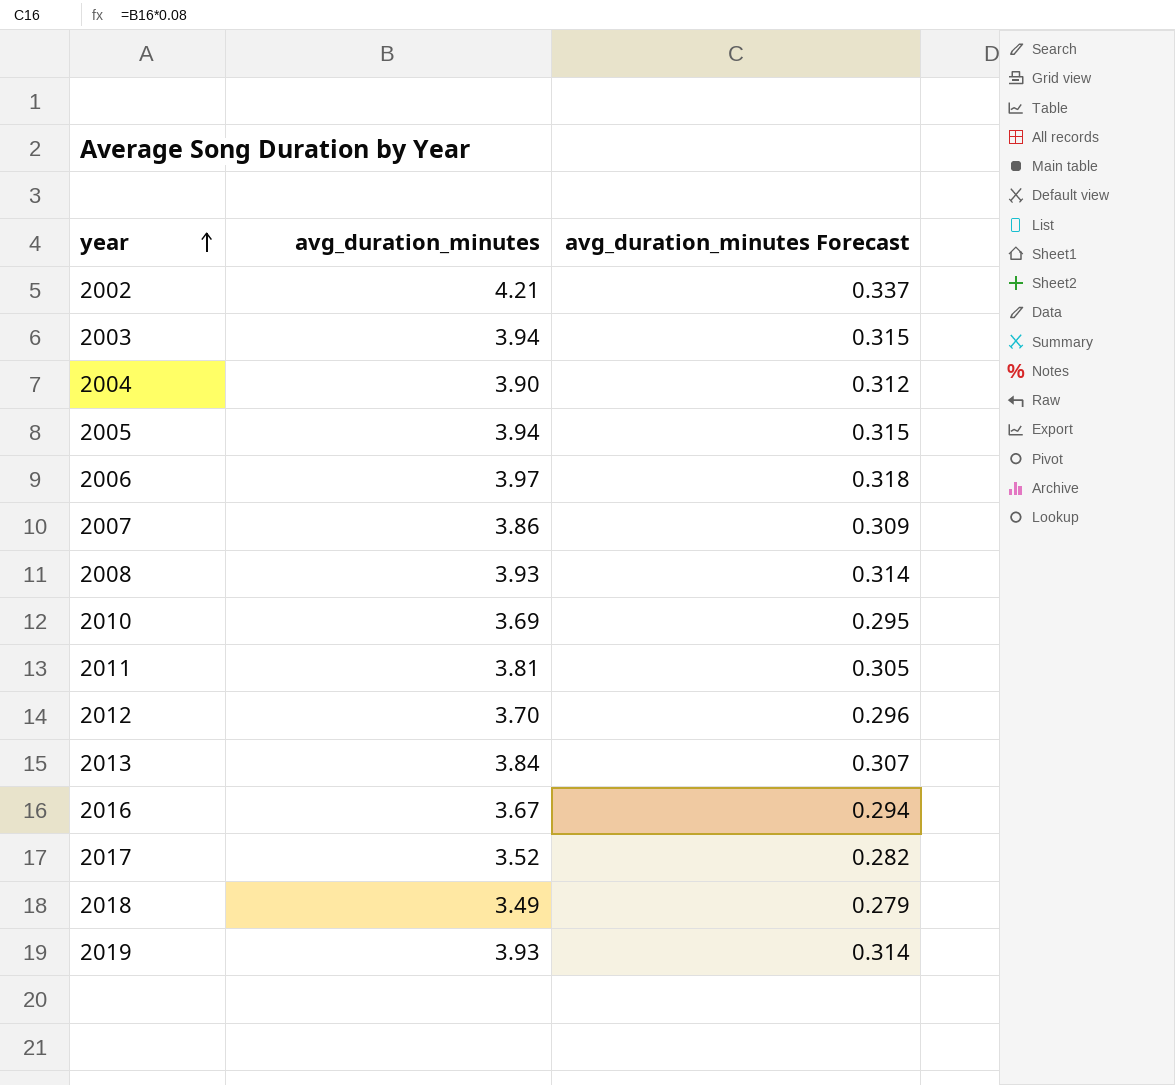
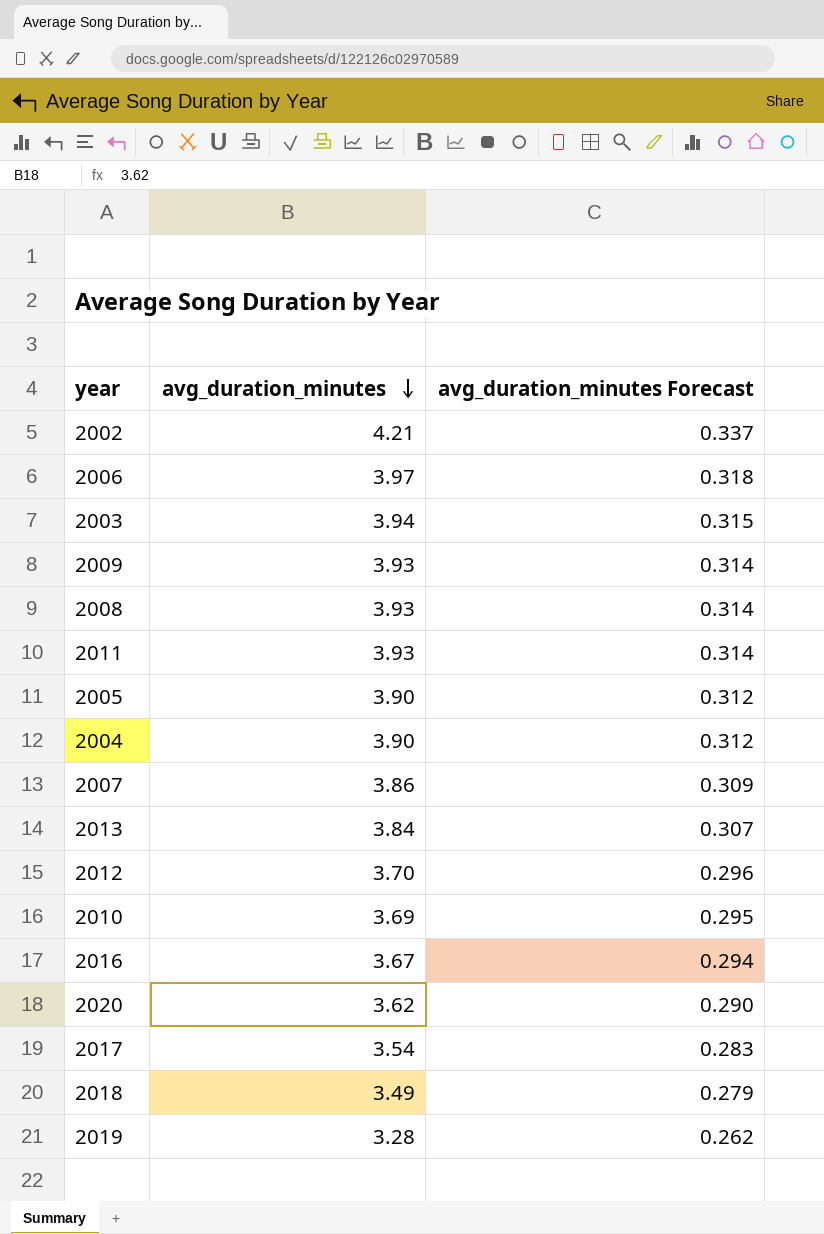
row order: year ascending -> avg_duration_minutes descending
row 2009: none -> 3.93 | 0.314
2011 | avg_duration_minutes: 3.81 -> 3.93
2011 | avg_duration_minutes Forecast: 0.305 -> 0.314
2005 | avg_duration_minutes: 3.94 -> 3.90
2005 | avg_duration_minutes Forecast: 0.315 -> 0.312
row 2020: none -> 3.62 | 0.290
2017 | avg_duration_minutes: 3.52 -> 3.54
2017 | avg_duration_minutes Forecast: 0.282 -> 0.283
2019 | avg_duration_minutes: 3.93 -> 3.28
2019 | avg_duration_minutes Forecast: 0.314 -> 0.262

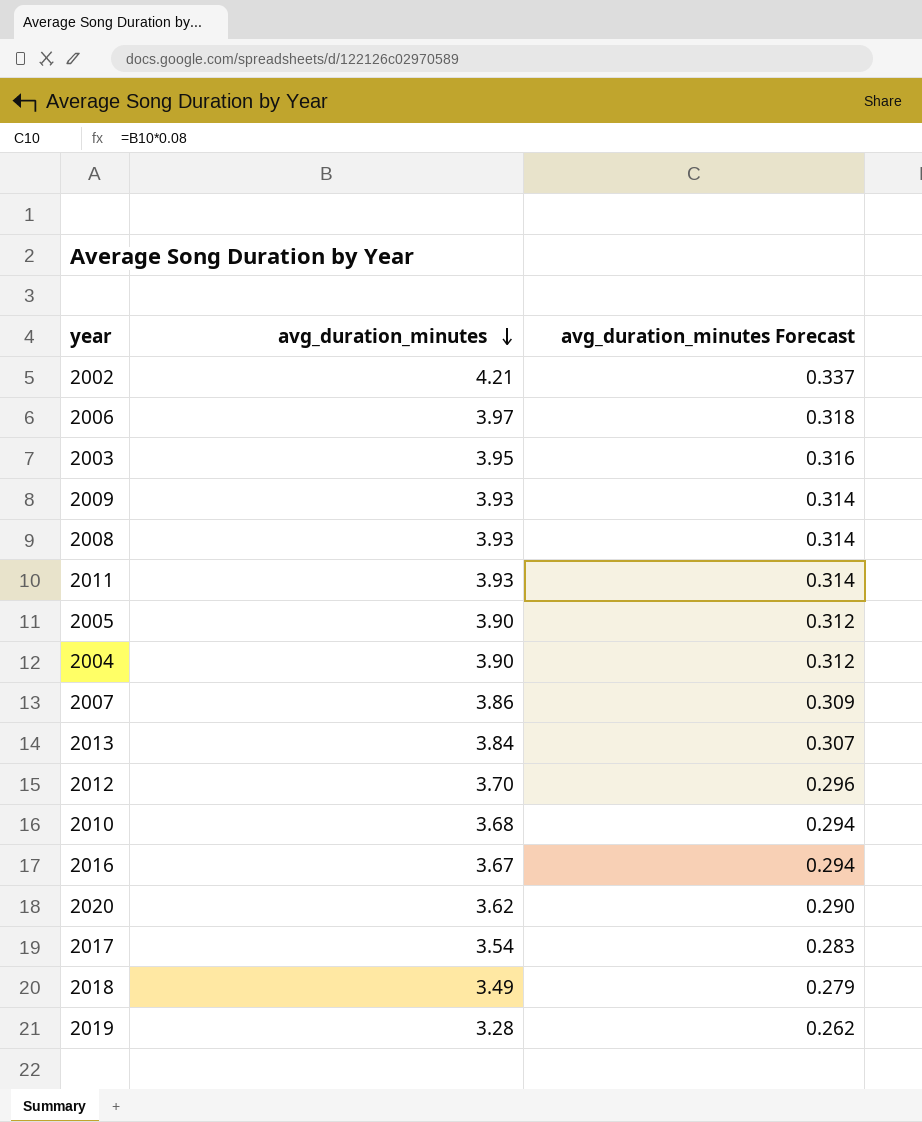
2003 | avg_duration_minutes: 3.94 -> 3.95
2003 | avg_duration_minutes Forecast: 0.315 -> 0.316
2010 | avg_duration_minutes: 3.69 -> 3.68
2010 | avg_duration_minutes Forecast: 0.295 -> 0.294

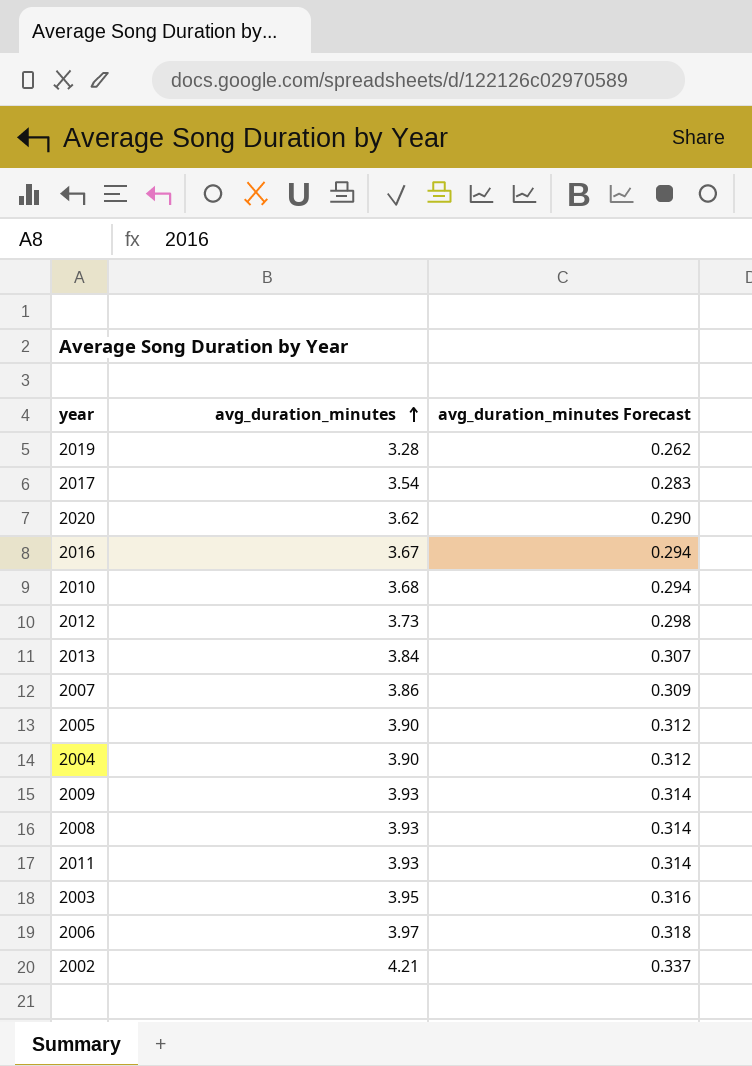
row order: avg_duration_minutes descending -> avg_duration_minutes ascending
row 2018: 3.49 | 0.279 -> none
2012 | avg_duration_minutes: 3.70 -> 3.73
2012 | avg_duration_minutes Forecast: 0.296 -> 0.298

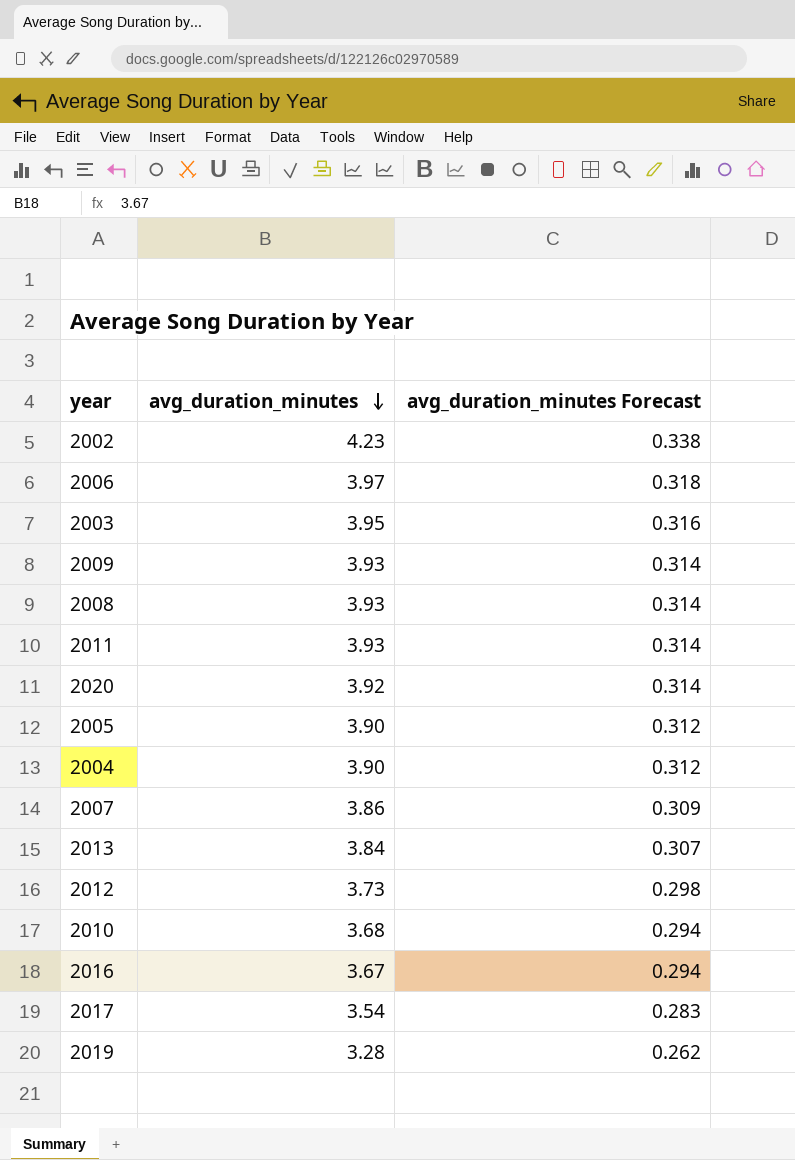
row order: avg_duration_minutes ascending -> avg_duration_minutes descending
2002 | avg_duration_minutes: 4.21 -> 4.23
2002 | avg_duration_minutes Forecast: 0.337 -> 0.338
2020 | avg_duration_minutes: 3.62 -> 3.92
2020 | avg_duration_minutes Forecast: 0.290 -> 0.314

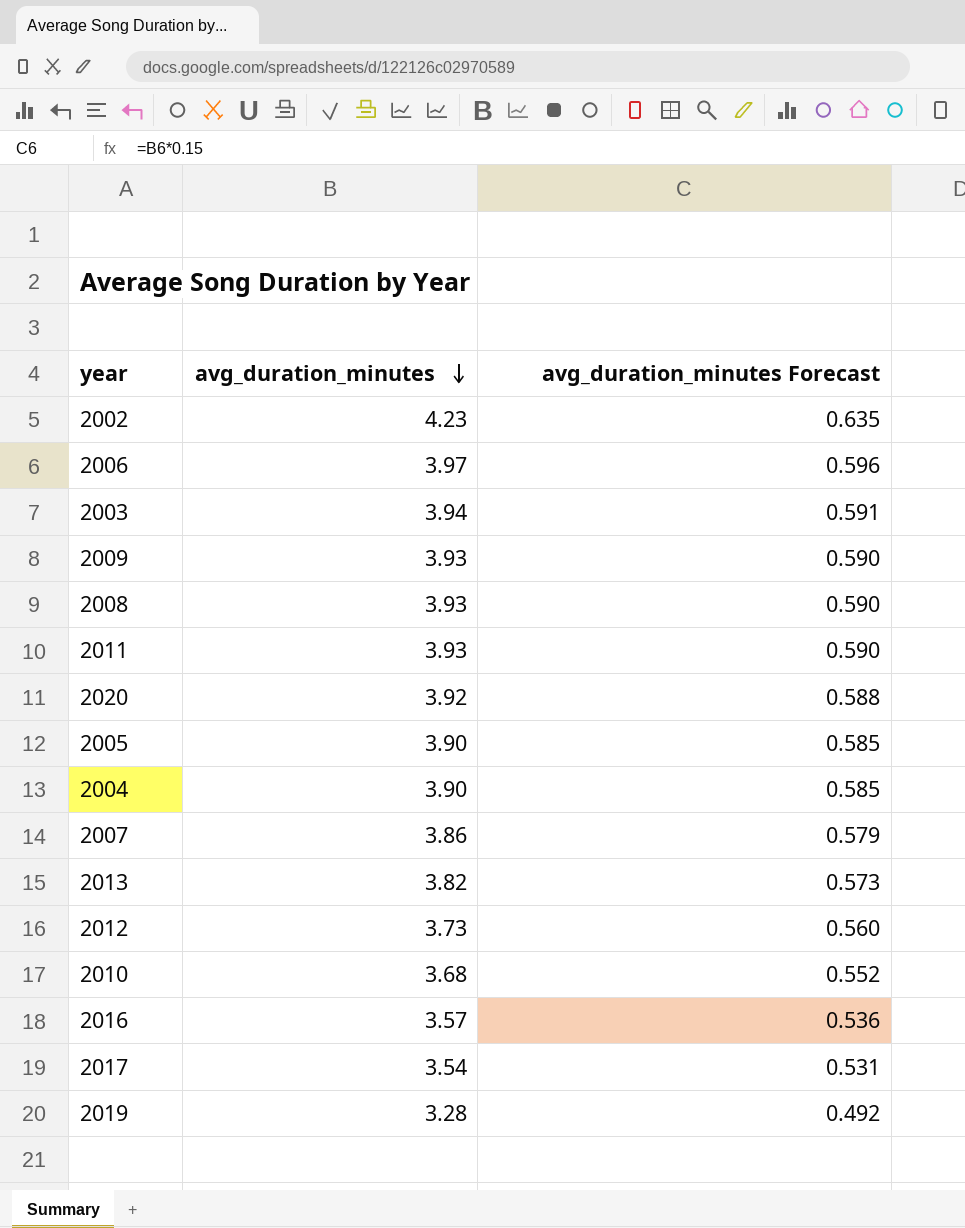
column avg_duration_minutes Forecast | formula: [avg_duration_minutes] * 0.08 -> [avg_duration_minutes] * 0.15
2003 | avg_duration_minutes: 3.95 -> 3.94
2013 | avg_duration_minutes: 3.84 -> 3.82
2016 | avg_duration_minutes: 3.67 -> 3.57

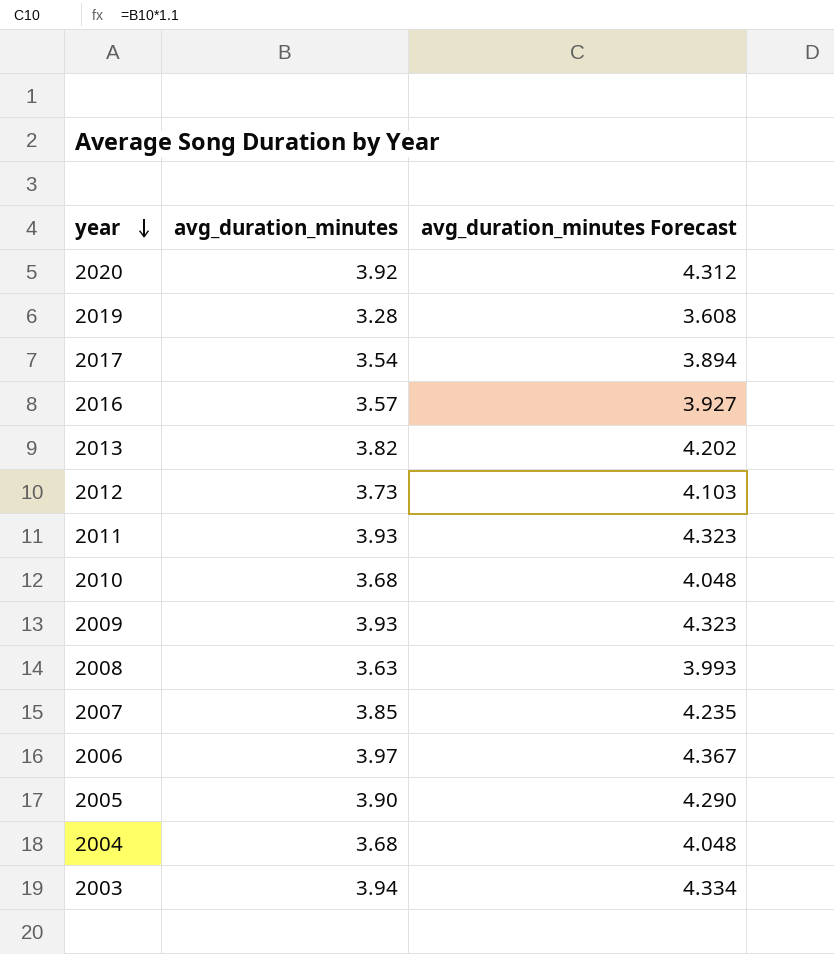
row order: avg_duration_minutes descending -> year descending
column avg_duration_minutes Forecast | formula: [avg_duration_minutes] * 0.15 -> [avg_duration_minutes] * 1.1
row 2002: 4.23 | 0.635 -> none
2008 | avg_duration_minutes: 3.93 -> 3.63
2007 | avg_duration_minutes: 3.86 -> 3.85
2004 | avg_duration_minutes: 3.90 -> 3.68

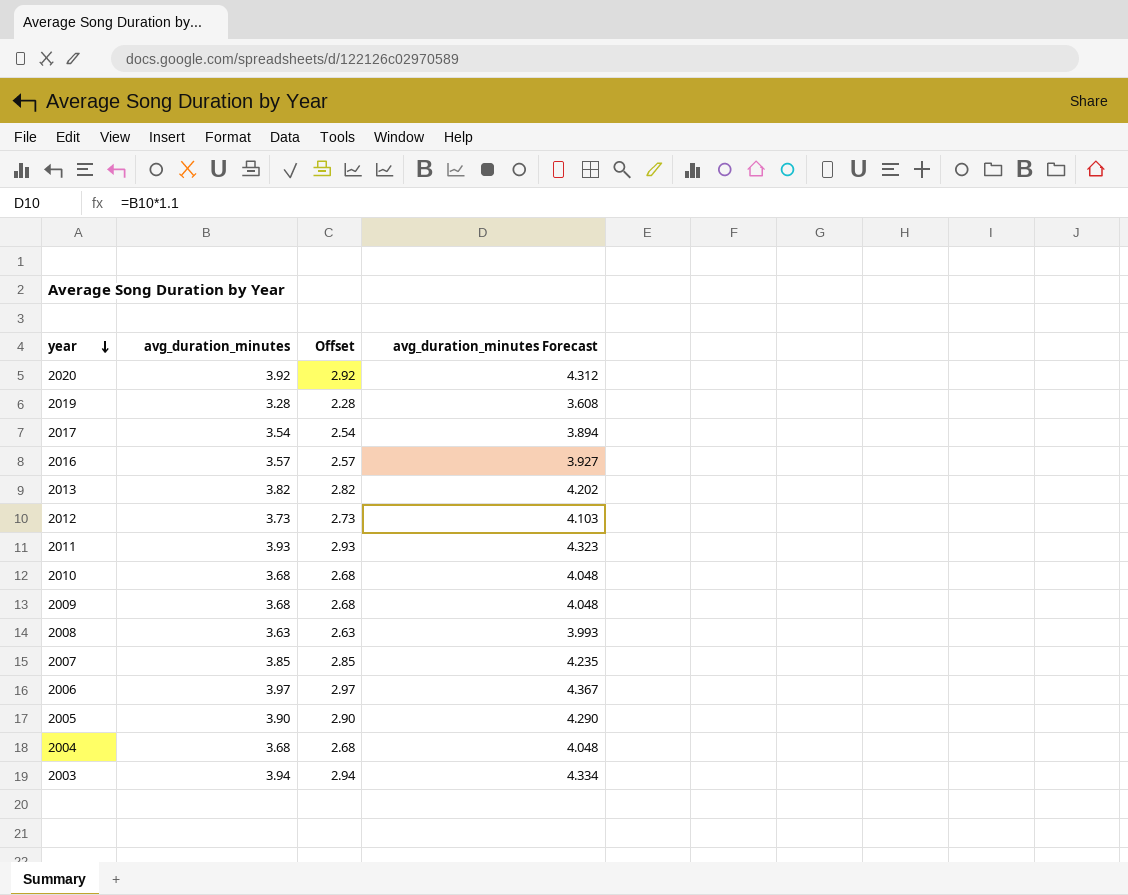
column Offset | formula: none -> [avg_duration_minutes] - 1
2009 | avg_duration_minutes: 3.93 -> 3.68
2009 | avg_duration_minutes Forecast: 4.323 -> 4.048

